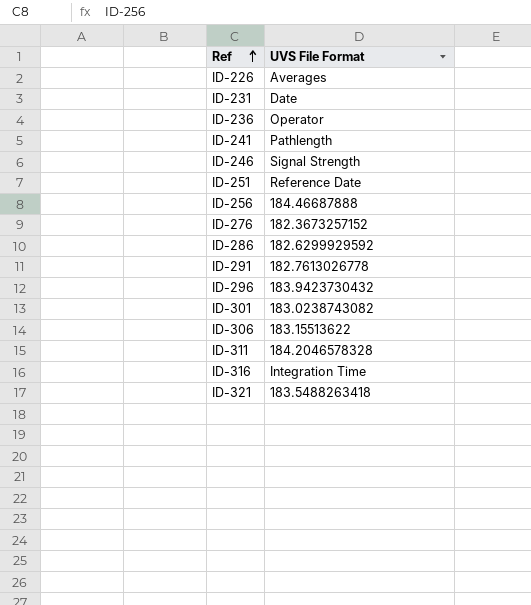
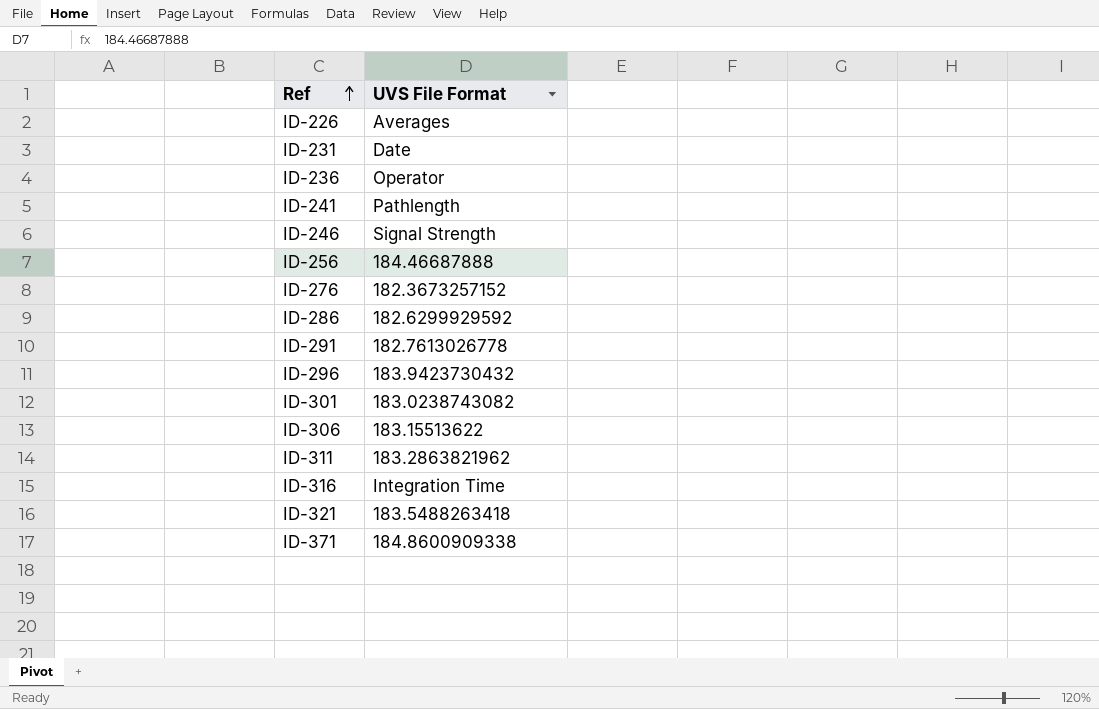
row ID-251: Reference Date -> none
ID-311 | UVS File Format: 184.2046578328 -> 183.2863821962
row ID-371: none -> 184.8600909338

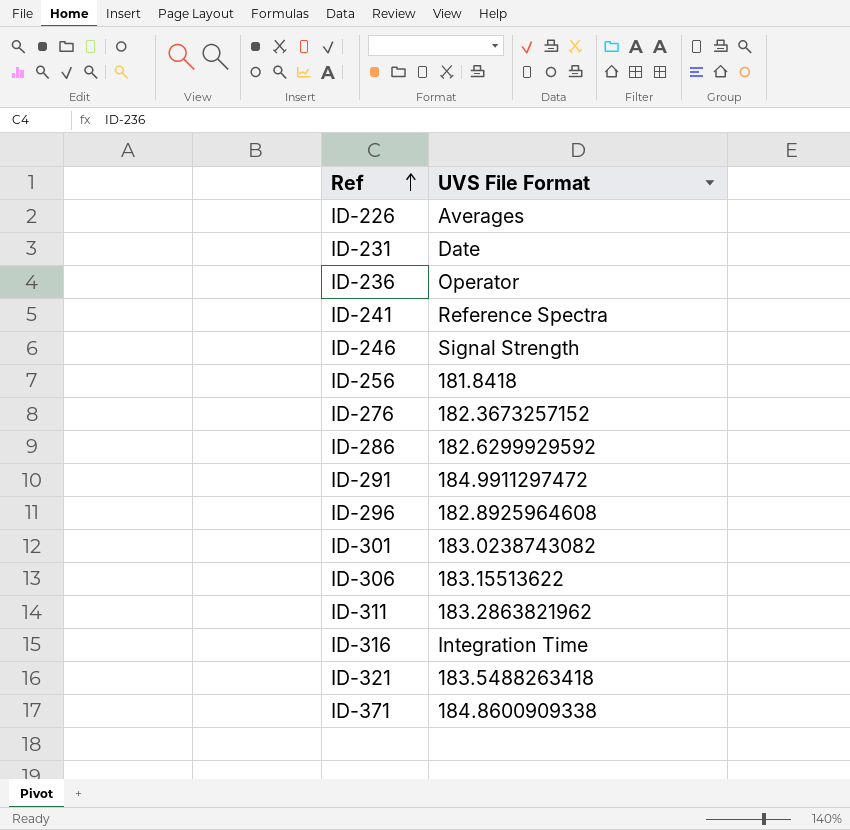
ID-241 | UVS File Format: Pathlength -> Reference Spectra
ID-256 | UVS File Format: 184.46687888 -> 181.8418
ID-291 | UVS File Format: 182.7613026778 -> 184.9911297472
ID-296 | UVS File Format: 183.9423730432 -> 182.8925964608

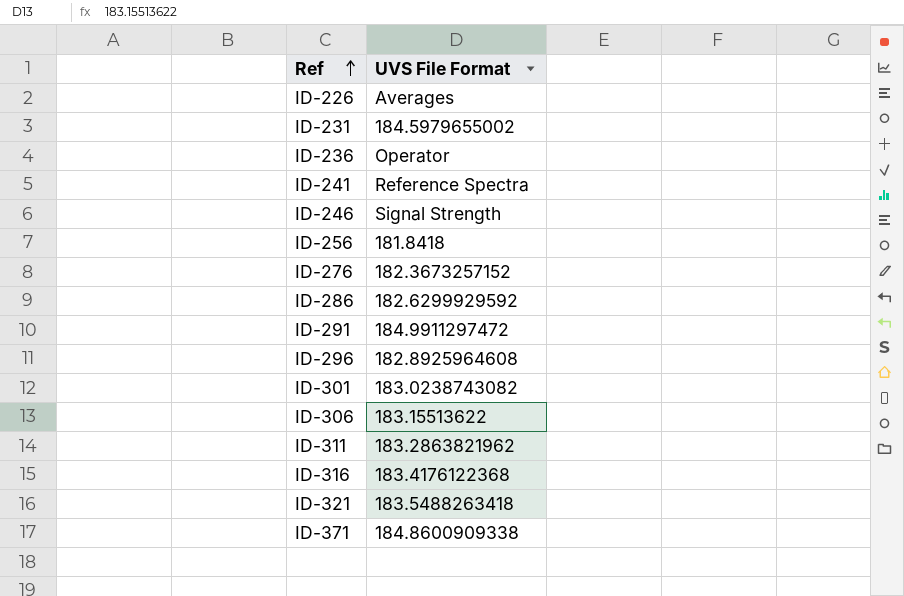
ID-231 | UVS File Format: Date -> 184.5979655002
ID-316 | UVS File Format: Integration Time -> 183.4176122368

